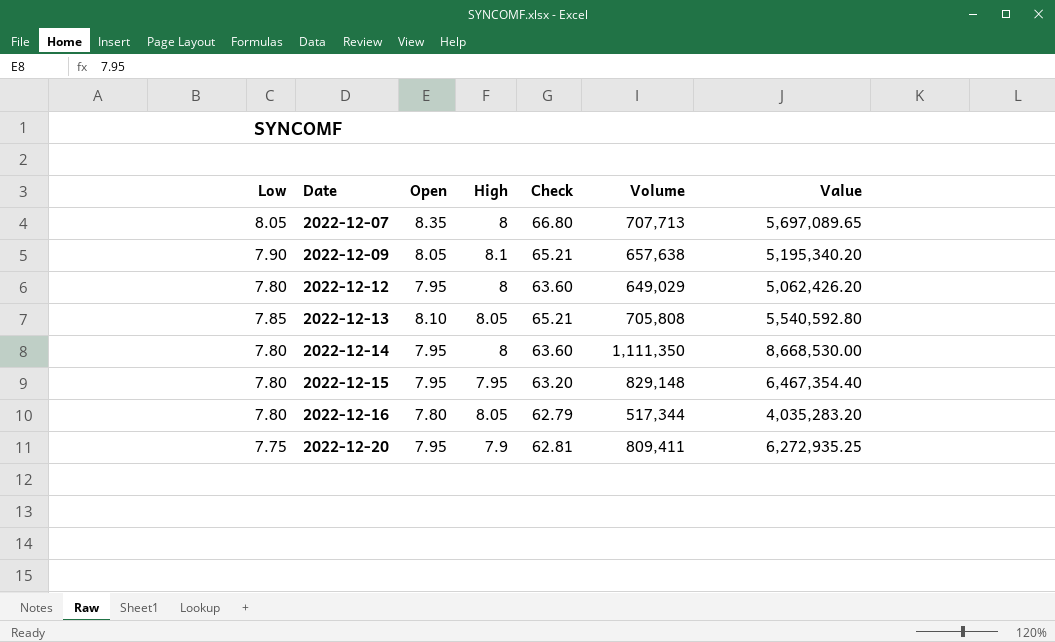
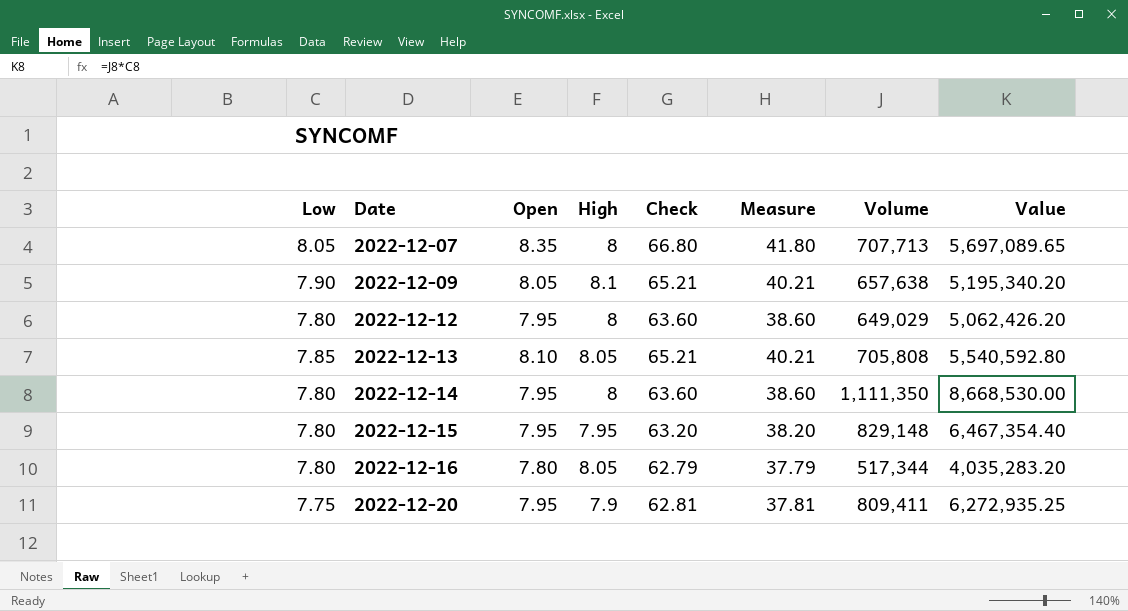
column Measure | formula: none -> [Check] - 25

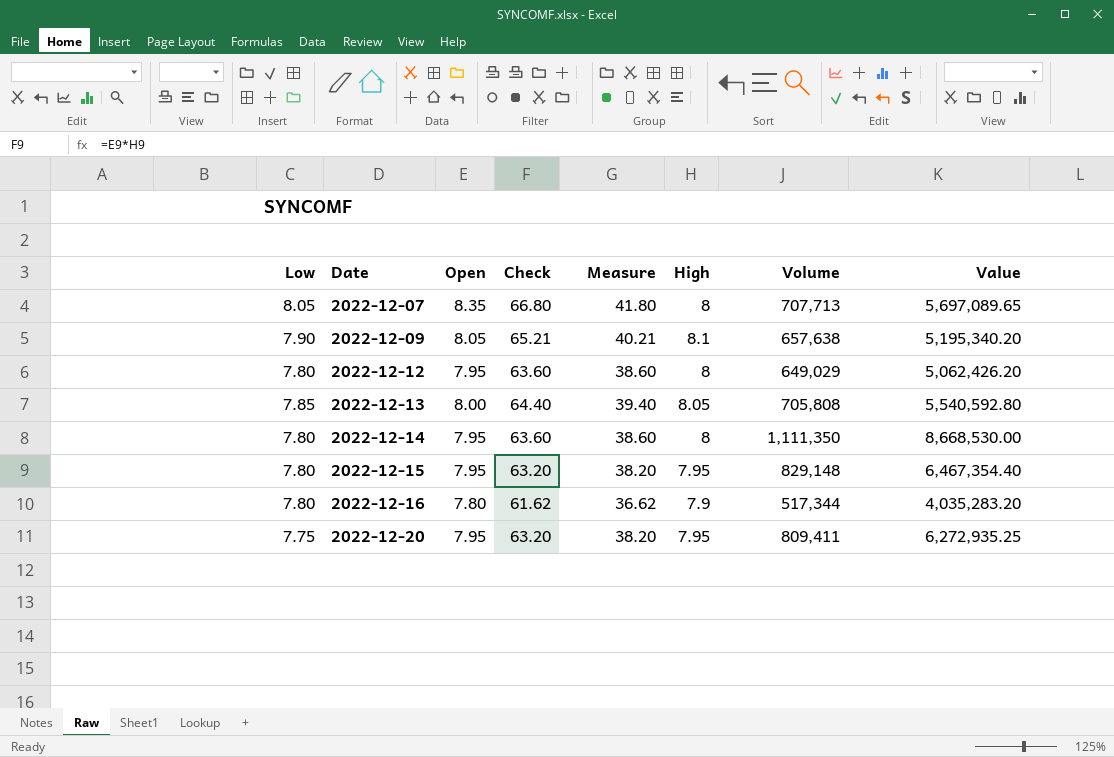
column High | position: 4 -> 6
2022-12-13 | Open: 8.10 -> 8.00
2022-12-13 | Check: 65.21 -> 64.40
2022-12-13 | Measure: 40.21 -> 39.40
2022-12-16 | Check: 62.79 -> 61.62
2022-12-16 | Measure: 37.79 -> 36.62
2022-12-16 | High: 8.05 -> 7.9
2022-12-20 | Check: 62.81 -> 63.20
2022-12-20 | Measure: 37.81 -> 38.20
2022-12-20 | High: 7.9 -> 7.95

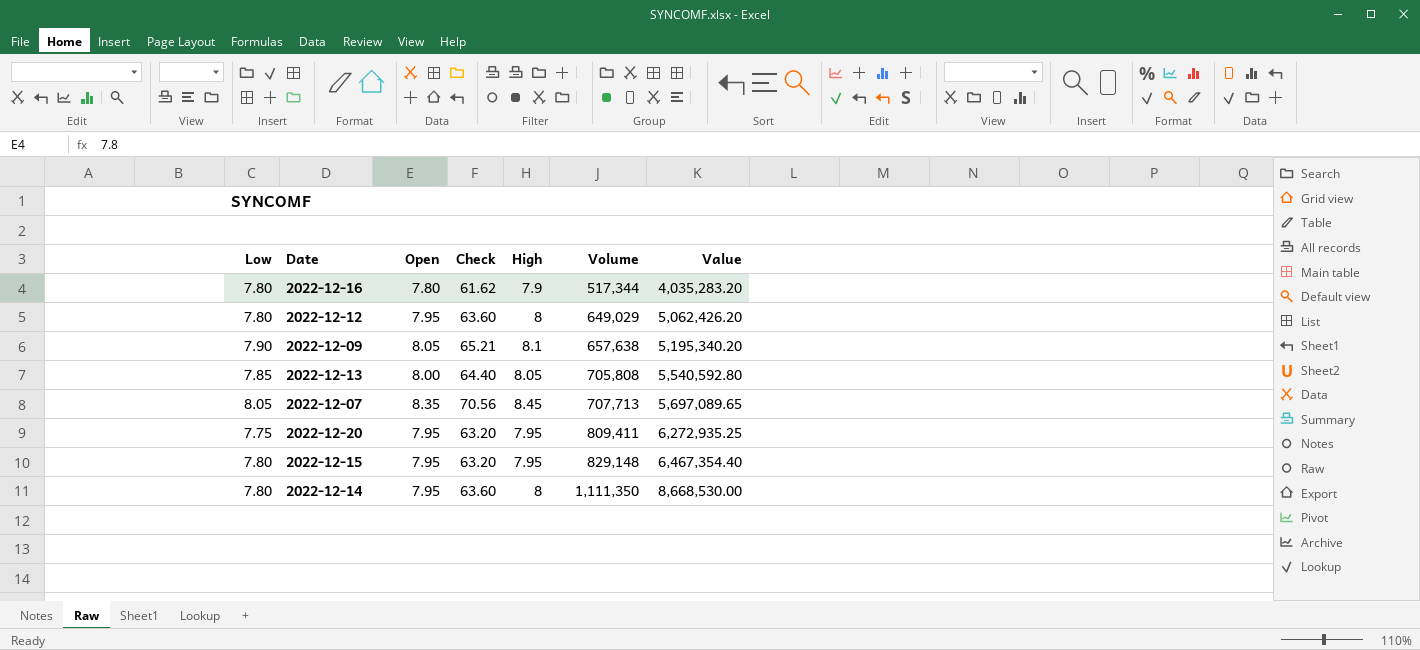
row order: Date ascending -> Volume ascending
column Measure | formula: [Check] - 25 -> none
2022-12-07 | Check: 66.80 -> 70.56
2022-12-07 | High: 8 -> 8.45

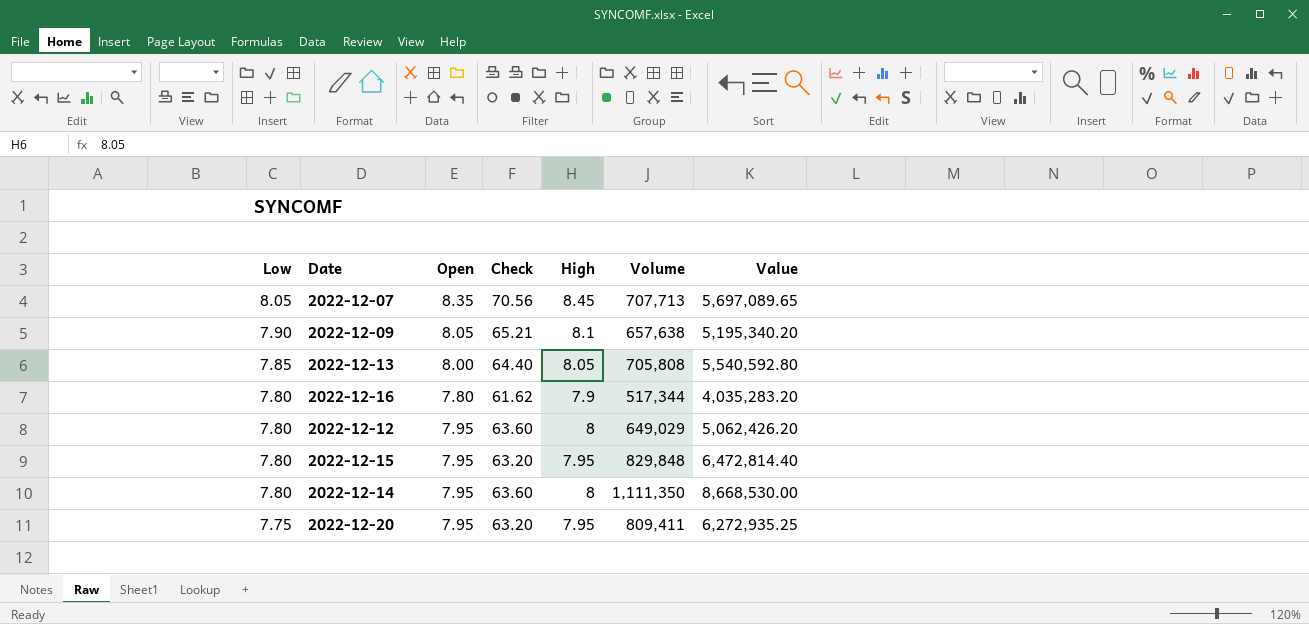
row order: Volume ascending -> Low descending
2022-12-15 | Volume: 829,148 -> 829,848
2022-12-15 | Value: 6,467,354.40 -> 6,472,814.40

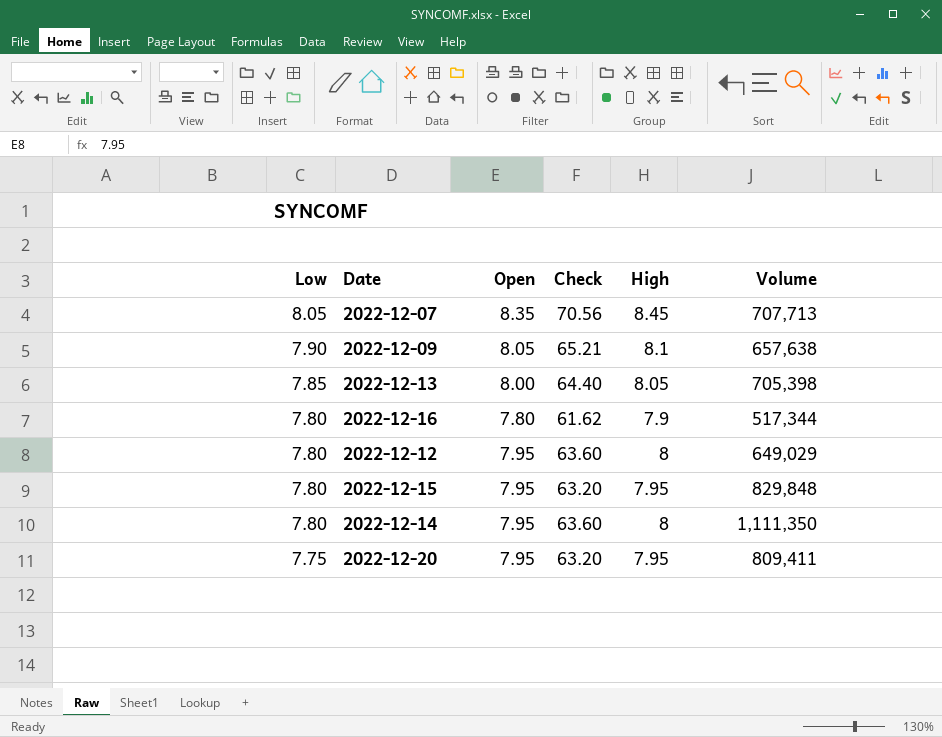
column Value | formula: [Low] * [Volume] -> none
2022-12-13 | Volume: 705,808 -> 705,398

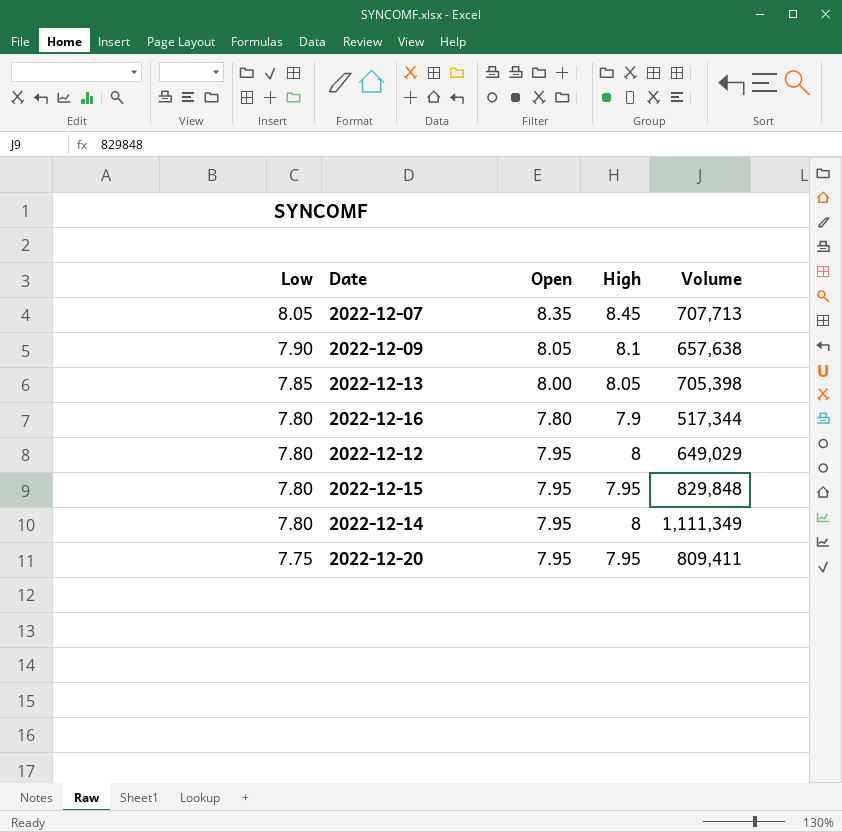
column Check | formula: [Open] * [High] -> none
2022-12-14 | Volume: 1,111,350 -> 1,111,349

